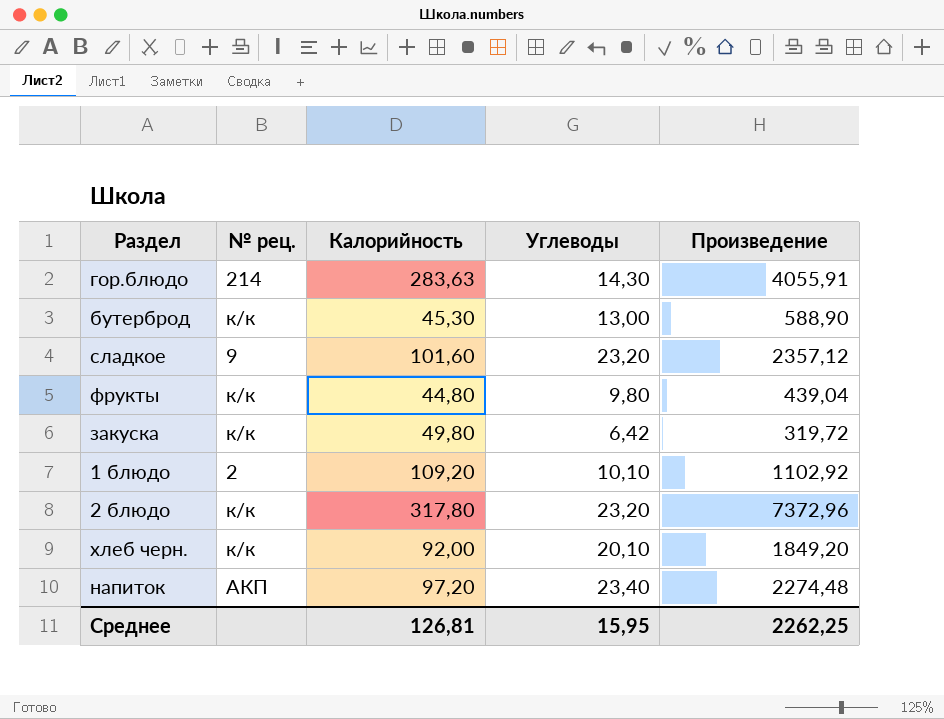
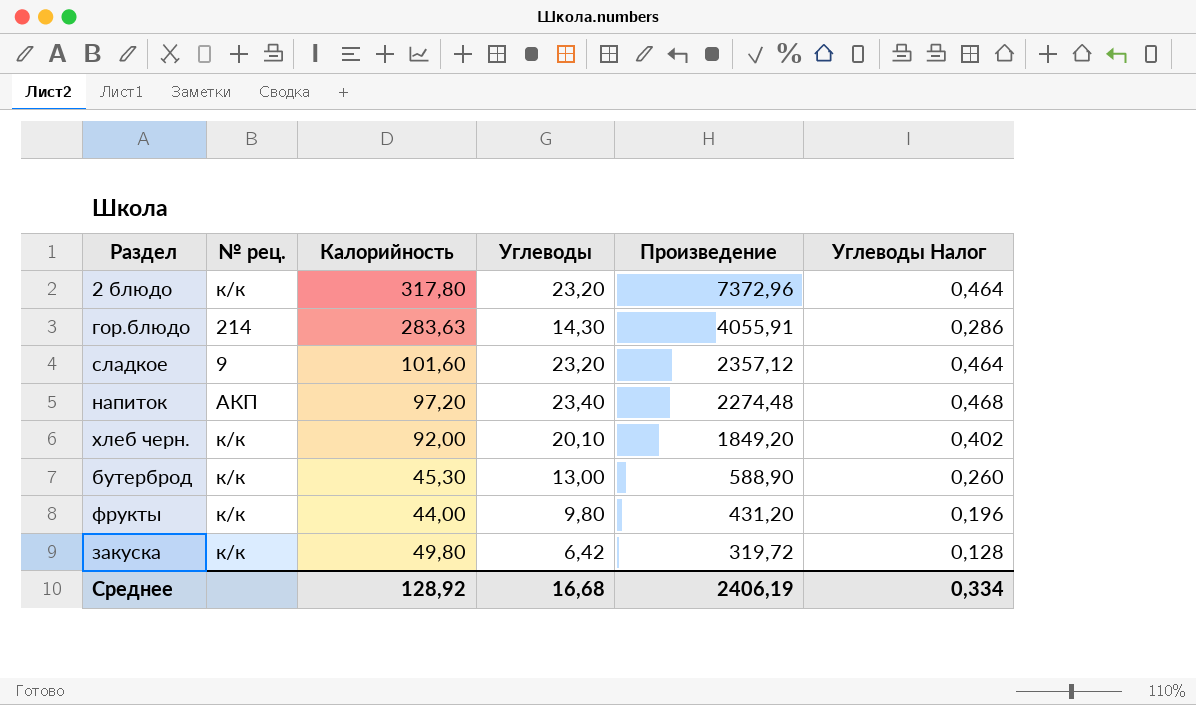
row order: none -> Произведение descending
column Углеводы Налог | formula: none -> [Углеводы] * 0,02
row 1 блюдо: 2 | 109,20 | 10,10 | 1102,92 -> none
фрукты | Калорийность: 44,80 -> 44,00
фрукты | Произведение: 439,04 -> 431,20
Среднее | Калорийность: 126,81 -> 128,92
Среднее | Углеводы: 15,95 -> 16,68
Среднее | Произведение: 2262,25 -> 2406,19

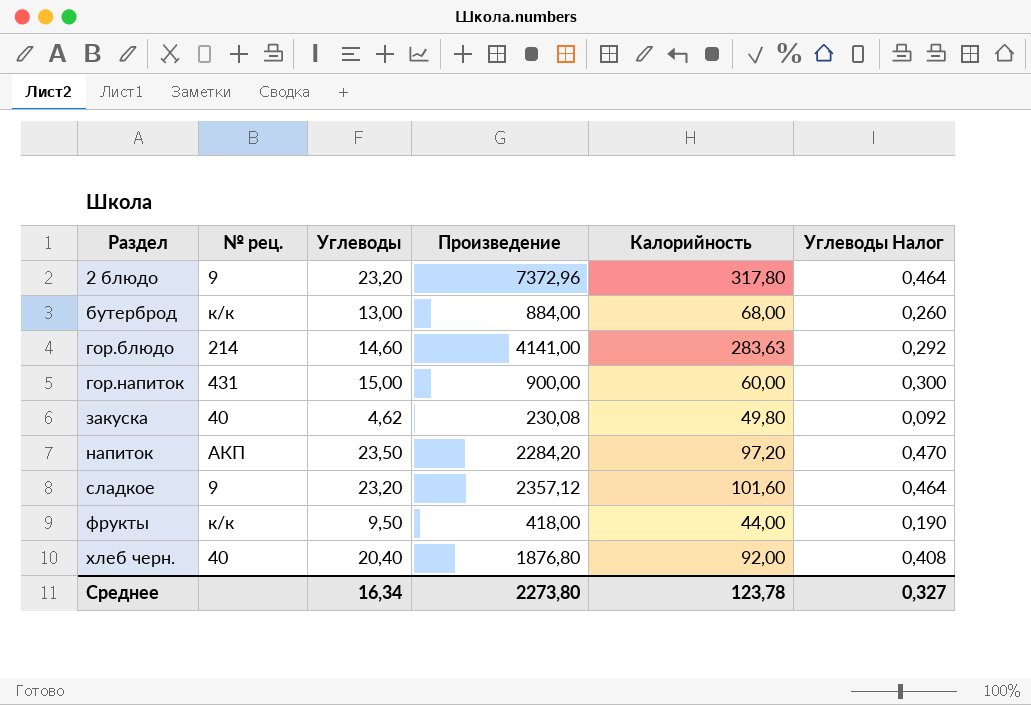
row order: Произведение descending -> Раздел ascending
column Калорийность | position: 3 -> 5
2 блюдо | № рец.: к/к -> 9
бутерброд | Произведение: 588,90 -> 884,00
бутерброд | Калорийность: 45,30 -> 68,00
гор.блюдо | Углеводы: 14,30 -> 14,60
гор.блюдо | Произведение: 4055,91 -> 4141,00
гор.блюдо | Углеводы Налог: 0,286 -> 0,292
row гор.напиток: none -> 431 | 15,00 | 900,00 | 60,00 | 0,300
закуска | № рец.: к/к -> 40
закуска | Углеводы: 6,42 -> 4,62
закуска | Произведение: 319,72 -> 230,08
закуска | Углеводы Налог: 0,128 -> 0,092
напиток | Углеводы: 23,40 -> 23,50
напиток | Произведение: 2274,48 -> 2284,20
напиток | Углеводы Налог: 0,468 -> 0,470
фрукты | Углеводы: 9,80 -> 9,50
фрукты | Произведение: 431,20 -> 418,00
фрукты | Углеводы Налог: 0,196 -> 0,190
хлеб черн. | № рец.: к/к -> 40
хлеб черн. | Углеводы: 20,10 -> 20,40
хлеб черн. | Произведение: 1849,20 -> 1876,80
хлеб черн. | Углеводы Налог: 0,402 -> 0,408
Среднее | Углеводы: 16,68 -> 16,34
Среднее | Произведение: 2406,19 -> 2273,80
Среднее | Калорийность: 128,92 -> 123,78
Среднее | Углеводы Налог: 0,334 -> 0,327

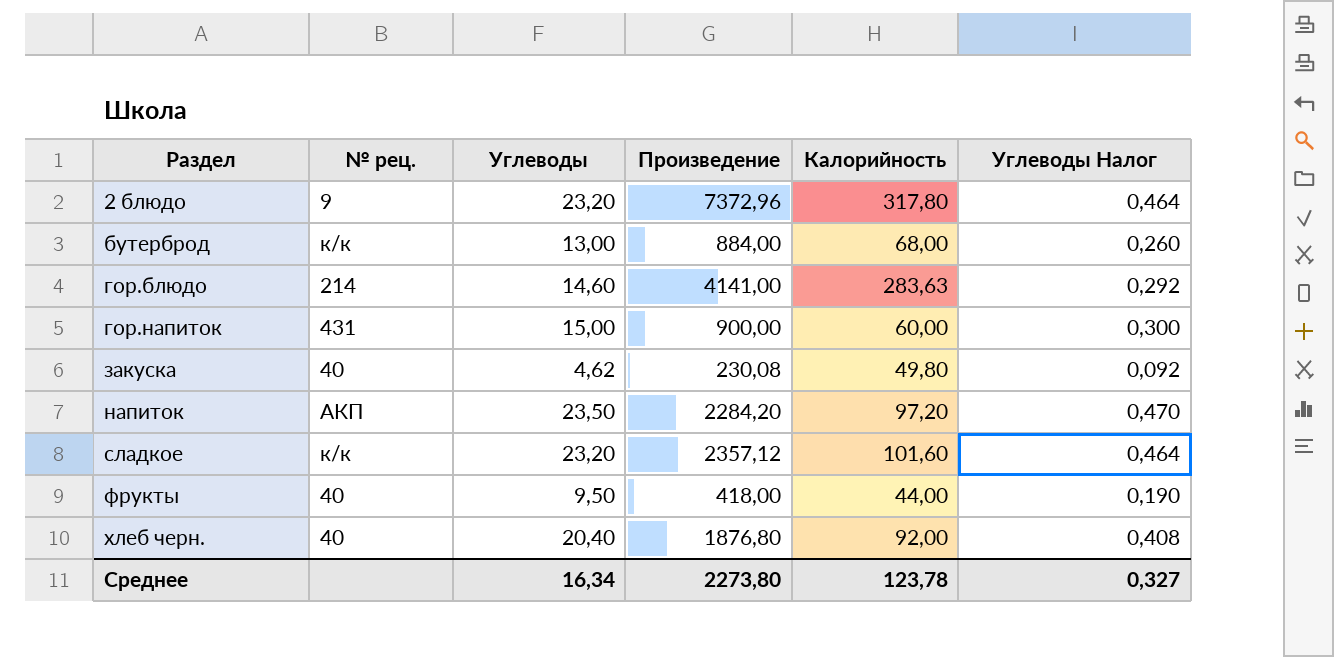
сладкое | № рец.: 9 -> к/к
фрукты | № рец.: к/к -> 40

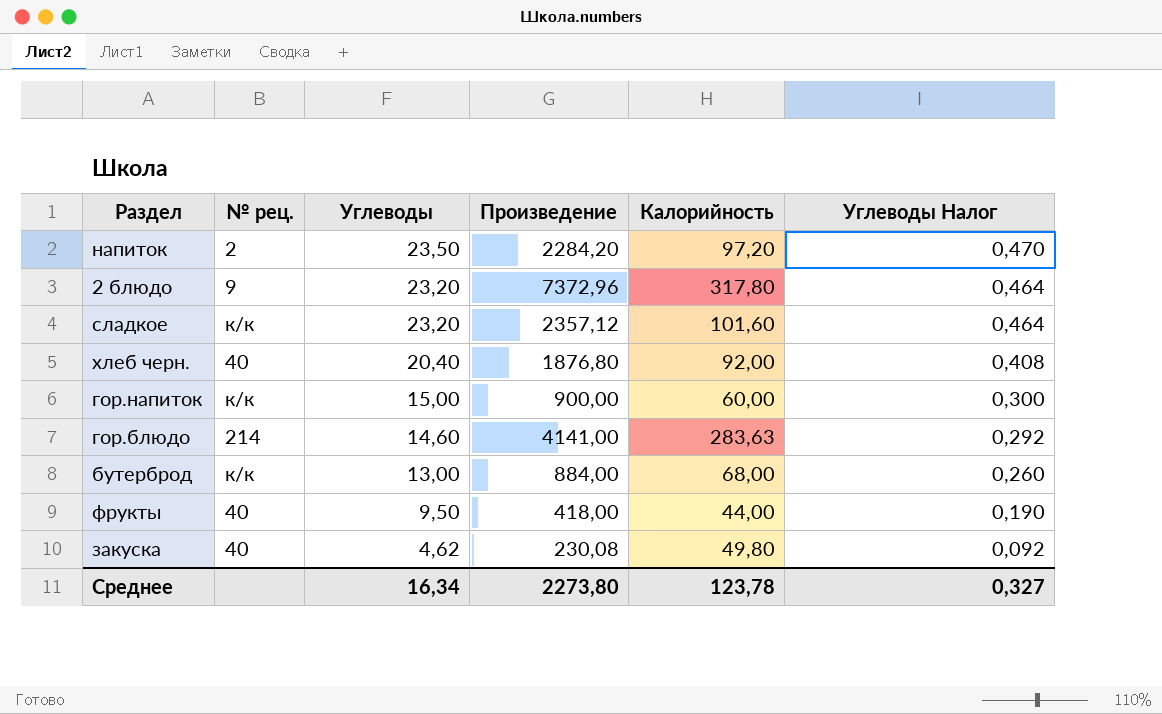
row order: Раздел ascending -> Углеводы descending
напиток | № рец.: АКП -> 2
гор.напиток | № рец.: 431 -> к/к

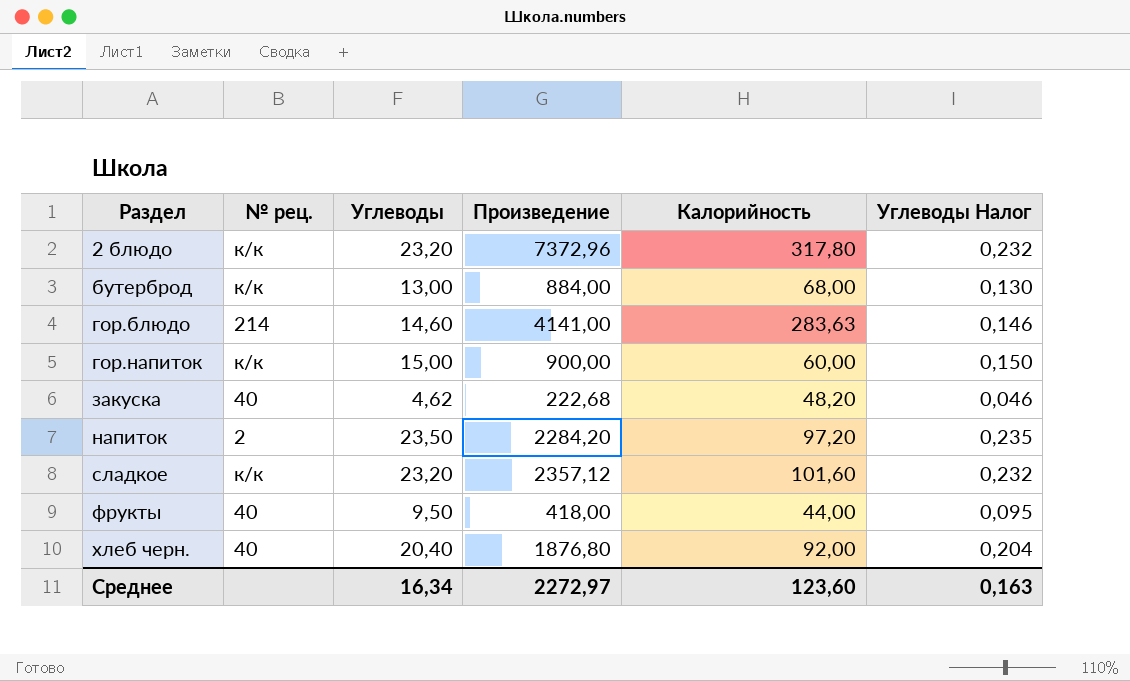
row order: Углеводы descending -> Раздел ascending
column Углеводы Налог | formula: [Углеводы] * 0,02 -> [Углеводы] * 0,01
2 блюдо | № рец.: 9 -> к/к
закуска | Произведение: 230,08 -> 222,68
закуска | Калорийность: 49,80 -> 48,20
Среднее | Произведение: 2273,80 -> 2272,97
Среднее | Калорийность: 123,78 -> 123,60
Среднее | Углеводы Налог: 0,327 -> 0,163

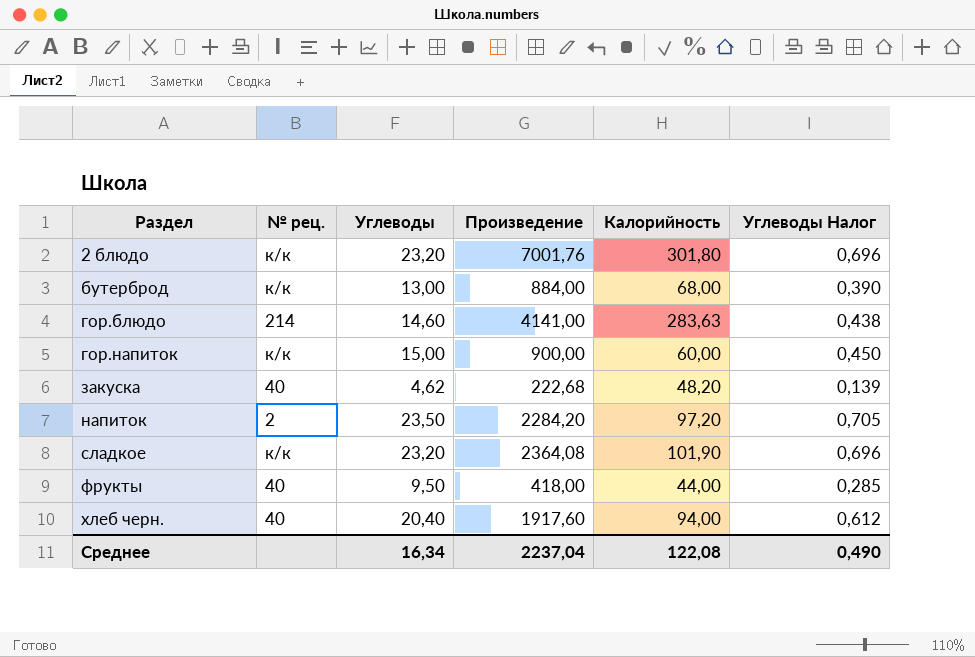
column Углеводы Налог | formula: [Углеводы] * 0,01 -> [Углеводы] * 0,03
2 блюдо | Произведение: 7372,96 -> 7001,76
2 блюдо | Калорийность: 317,80 -> 301,80
сладкое | Произведение: 2357,12 -> 2364,08
сладкое | Калорийность: 101,60 -> 101,90
хлеб черн. | Произведение: 1876,80 -> 1917,60
хлеб черн. | Калорийность: 92,00 -> 94,00
Среднее | Произведение: 2272,97 -> 2237,04
Среднее | Калорийность: 123,60 -> 122,08
Среднее | Углеводы Налог: 0,163 -> 0,490

